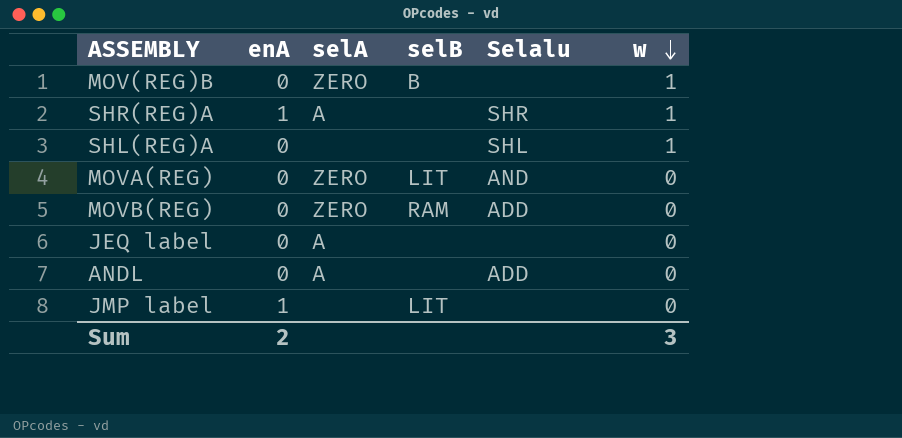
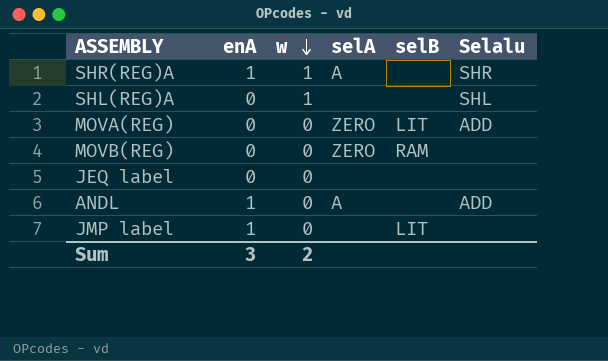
column w | position: 6 -> 3
row MOV(REG)B: 0 | ZERO | B | none | 1 -> none
MOVA(REG) | Selalu: AND -> ADD
MOVB(REG) | Selalu: ADD -> none
JEQ label | selA: A -> none
ANDL | enA: 0 -> 1
Sum | enA: 2 -> 3
Sum | w: 3 -> 2

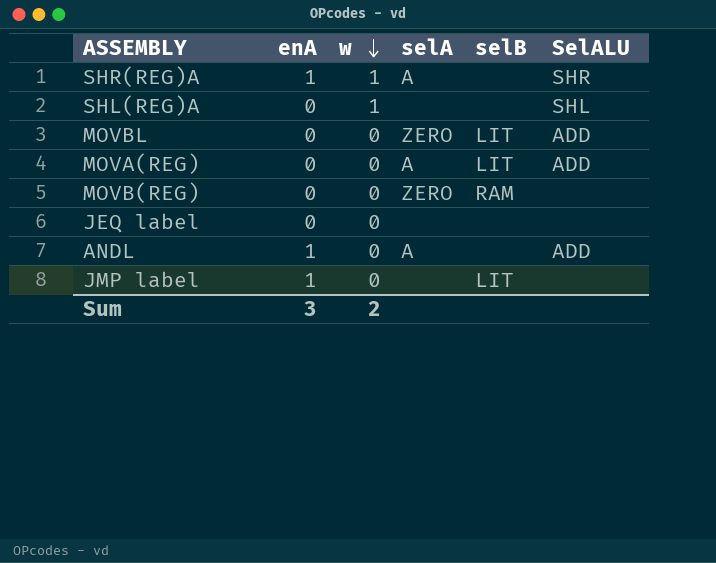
column name: Selalu -> SelALU
row MOVBL: none -> 0 | 0 | ZERO | LIT | ADD
MOVA(REG) | selA: ZERO -> A

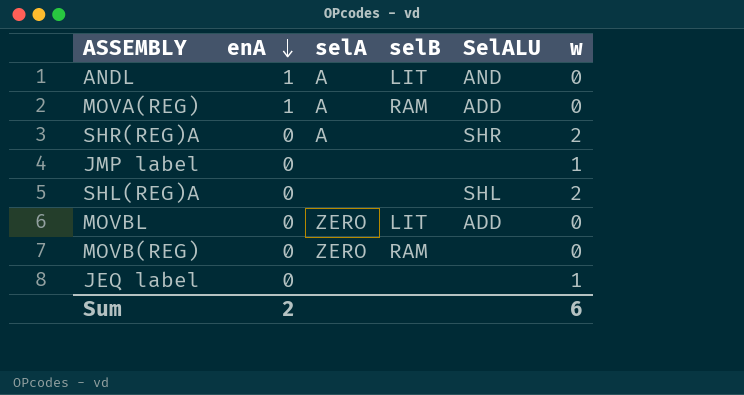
row order: w descending -> enA descending
column w | position: 3 -> 6
ANDL | selB: none -> LIT
ANDL | SelALU: ADD -> AND
MOVA(REG) | enA: 0 -> 1
MOVA(REG) | selB: LIT -> RAM
SHR(REG)A | enA: 1 -> 0
SHR(REG)A | w: 1 -> 2
JMP label | enA: 1 -> 0
JMP label | selB: LIT -> none
JMP label | w: 0 -> 1
SHL(REG)A | w: 1 -> 2
JEQ label | w: 0 -> 1
Sum | enA: 3 -> 2
Sum | w: 2 -> 6

